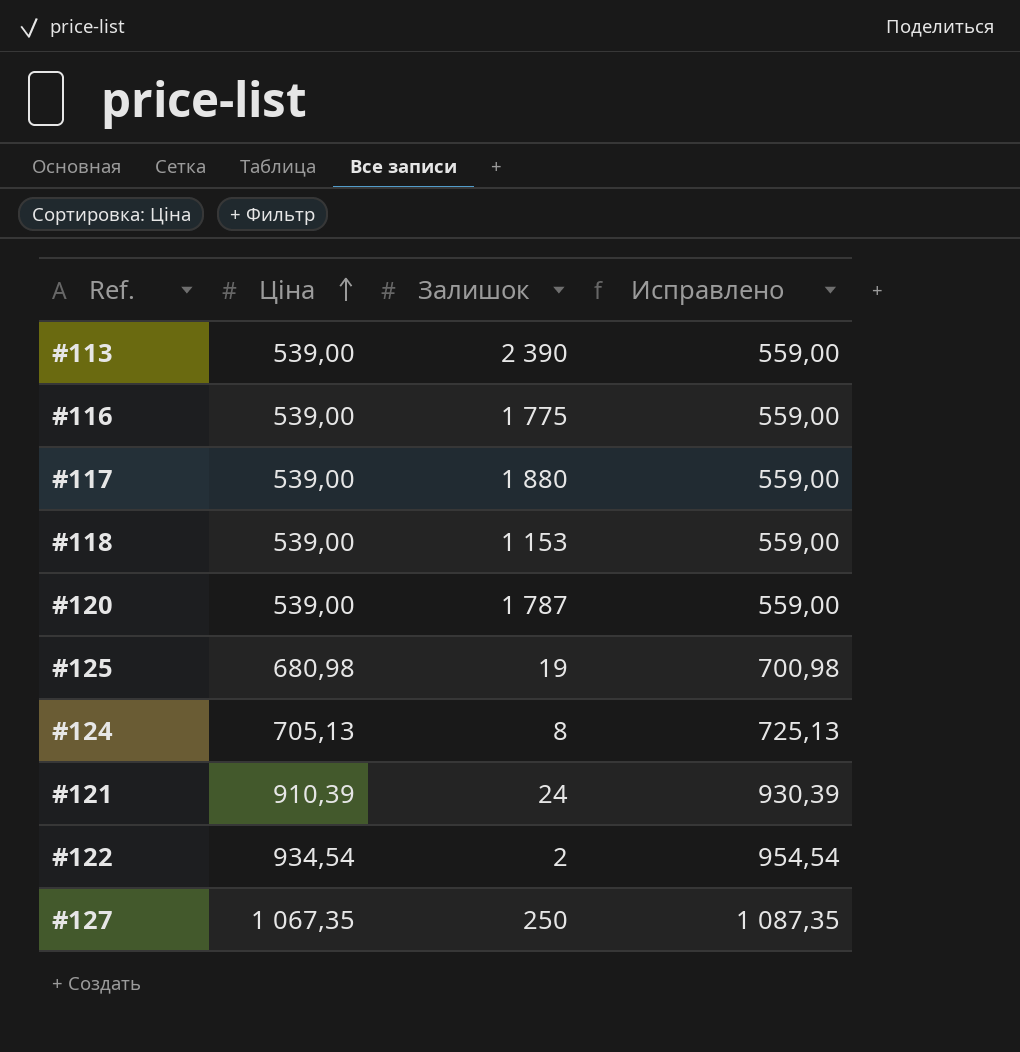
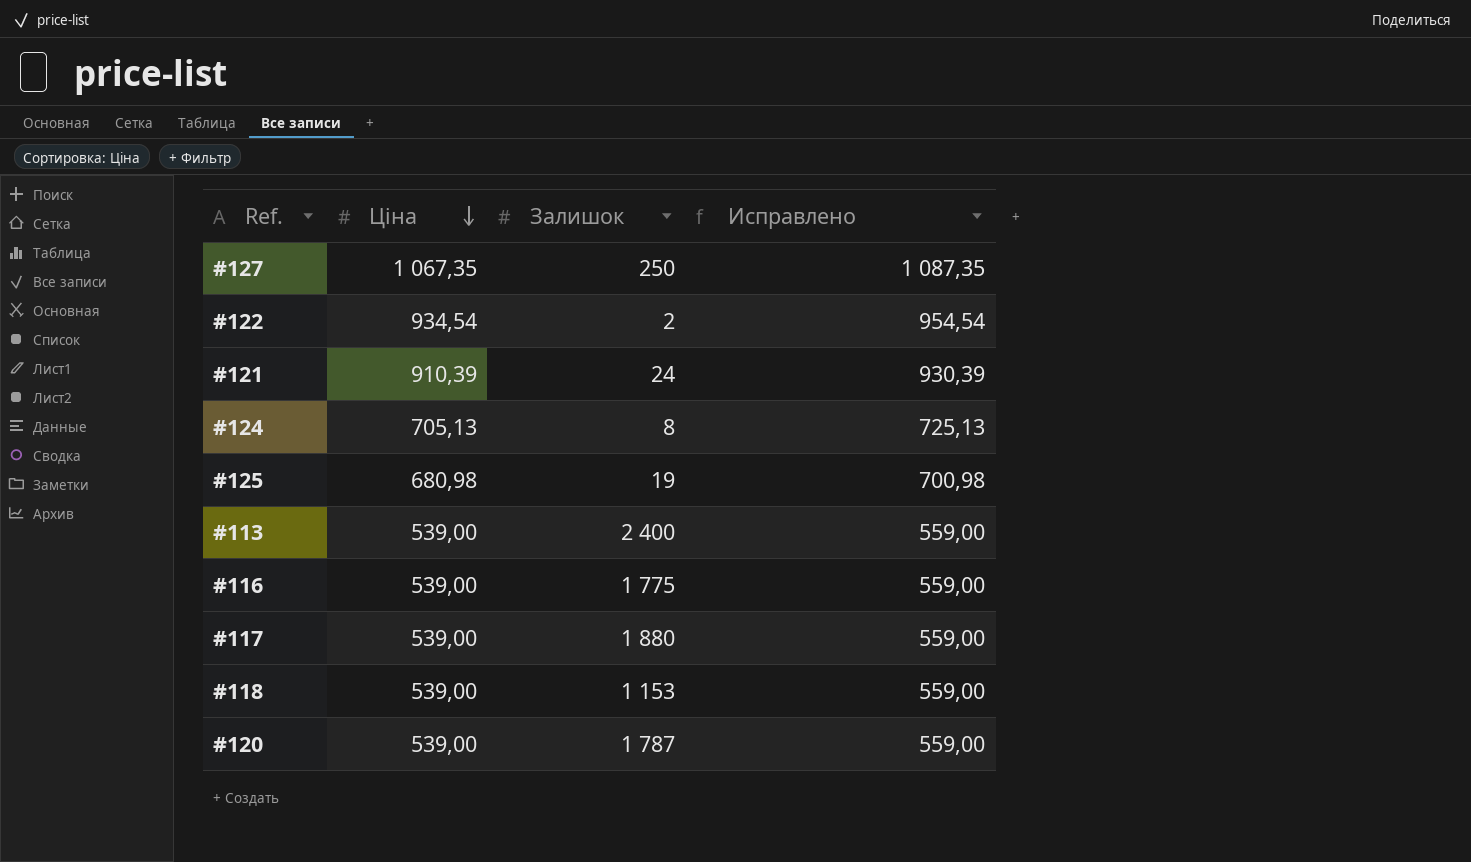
row order: Ціна ascending -> Ціна descending
#113 | Залишок: 2 390 -> 2 400

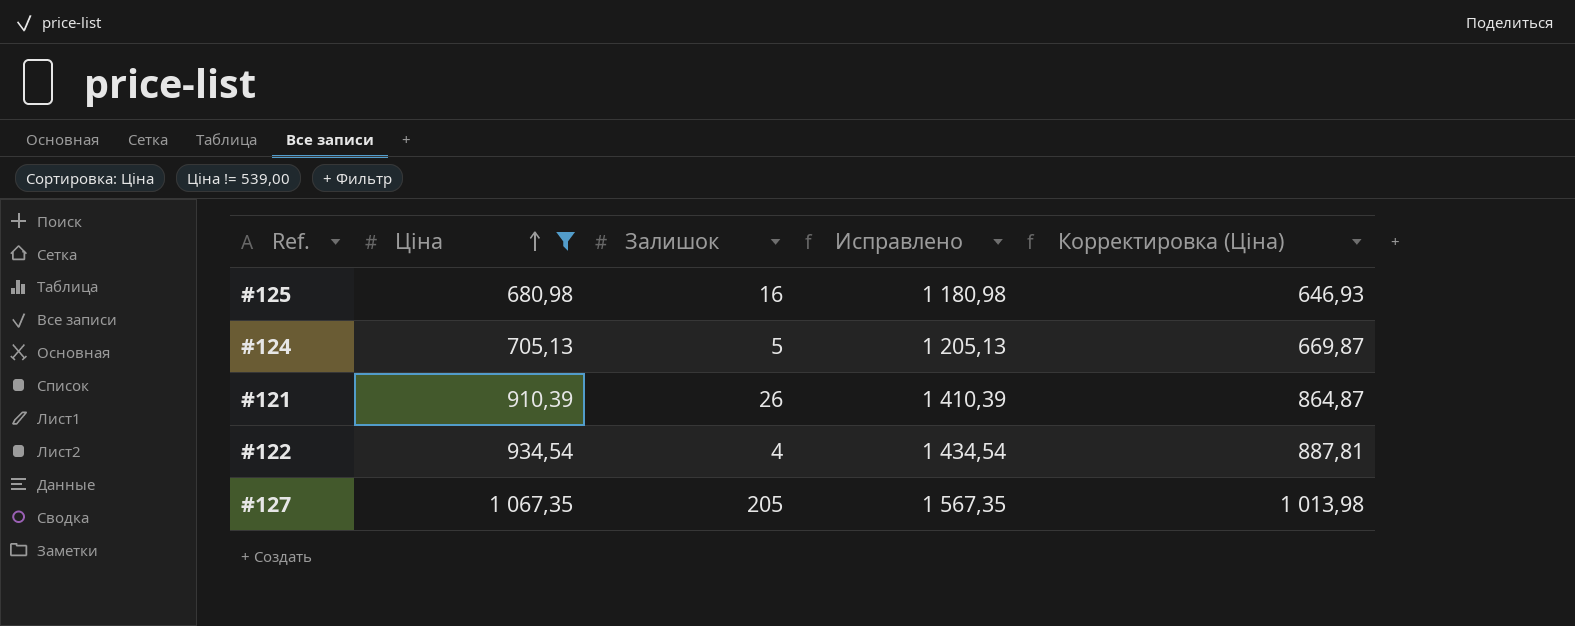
filter: none -> Ціна != 539,00
row order: Ціна descending -> Ціна ascending
column Исправлено | formula: [Ціна] + 20 -> [Ціна] + 500
column Корректировка (Ціна) | formula: none -> [Ціна] * 0,95
#125 | Залишок: 19 -> 16
#124 | Залишок: 8 -> 5
#121 | Залишок: 24 -> 26
#122 | Залишок: 2 -> 4
#127 | Залишок: 250 -> 205

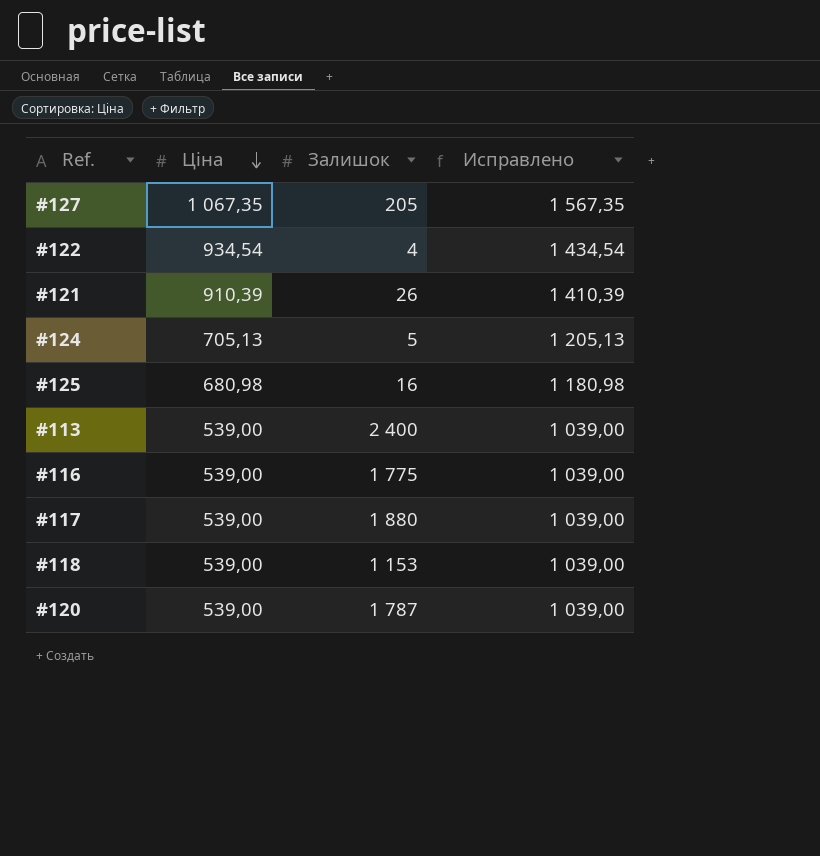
filter: Ціна != 539,00 -> none
row order: Ціна ascending -> Ціна descending
column Корректировка (Ціна) | formula: [Ціна] * 0,95 -> none

